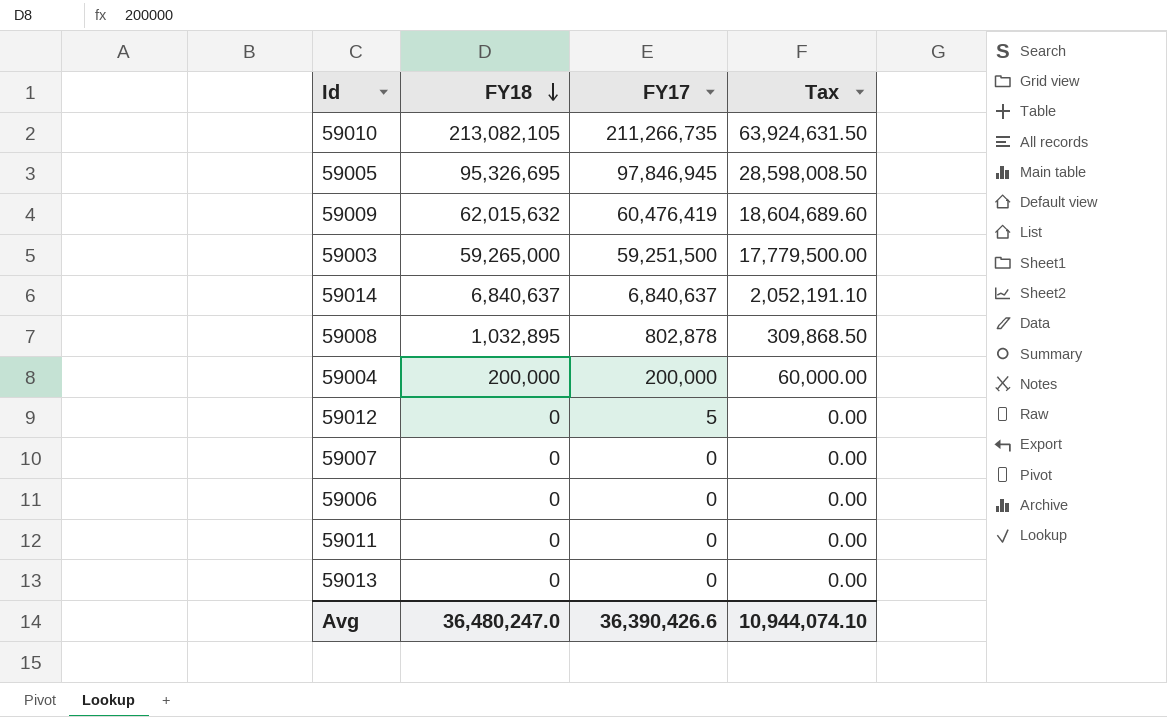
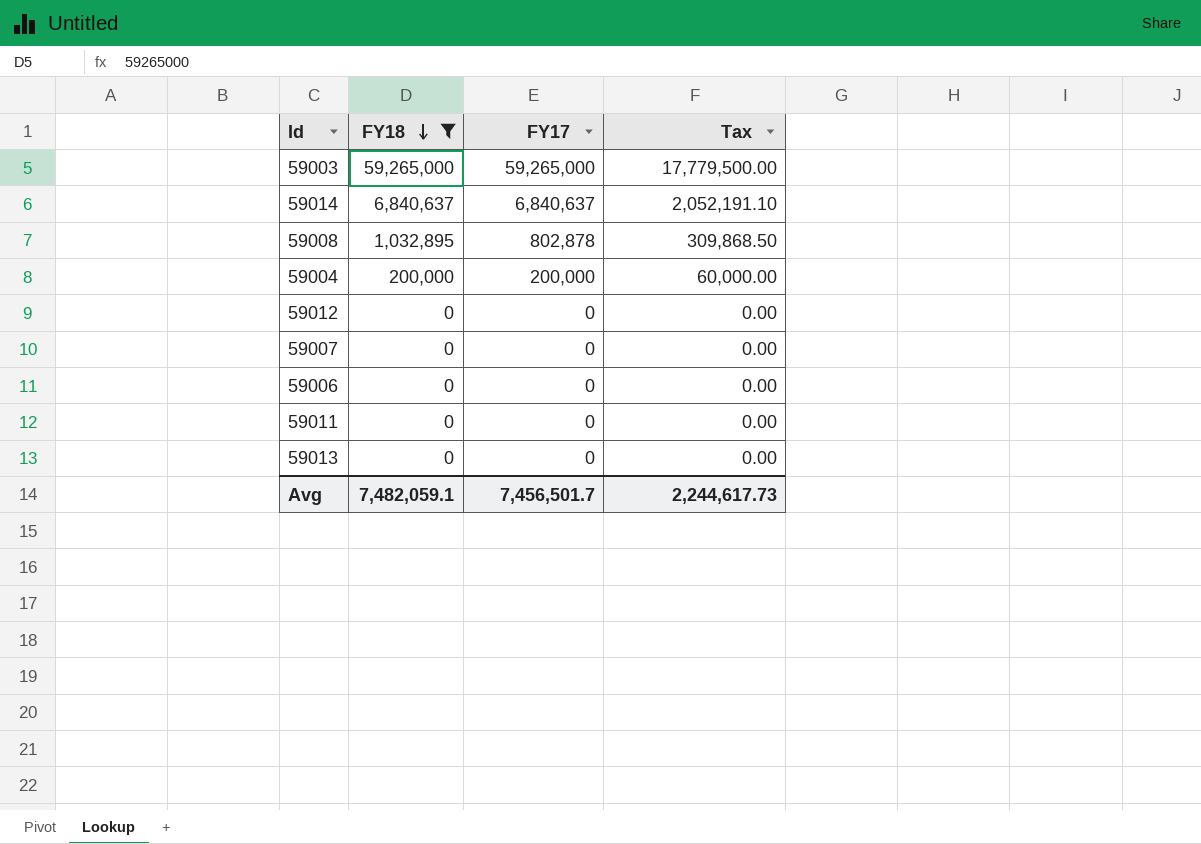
filter: none -> FY18 <= 59,265,000
59003 | FY17: 59,251,500 -> 59,265,000
59012 | FY17: 5 -> 0
Avg | FY18: 36,480,247.0 -> 7,482,059.1
Avg | FY17: 36,390,426.6 -> 7,456,501.7
Avg | Tax: 10,944,074.10 -> 2,244,617.73

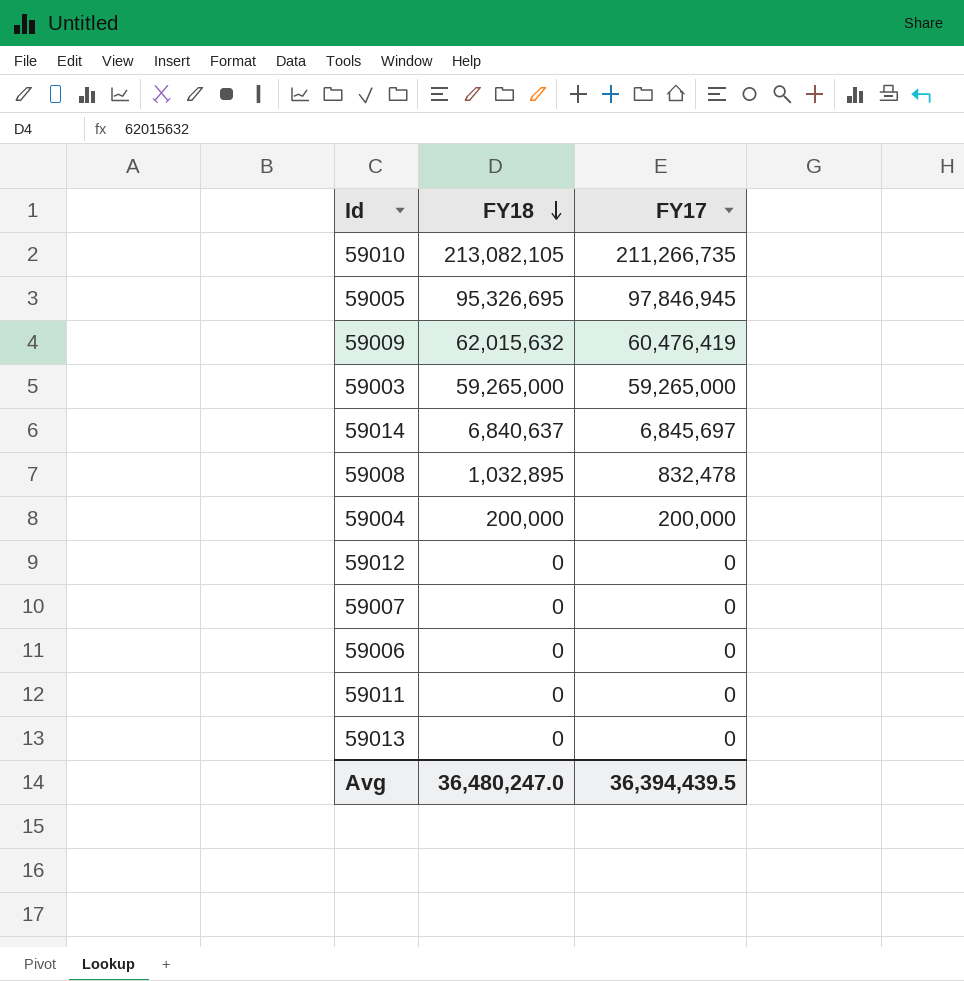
filter: FY18 <= 59,265,000 -> none
column Tax | formula: [FY18] * 0.3 -> none
59014 | FY17: 6,840,637 -> 6,845,697
59008 | FY17: 802,878 -> 832,478
Avg | FY18: 7,482,059.1 -> 36,480,247.0
Avg | FY17: 7,456,501.7 -> 36,394,439.5

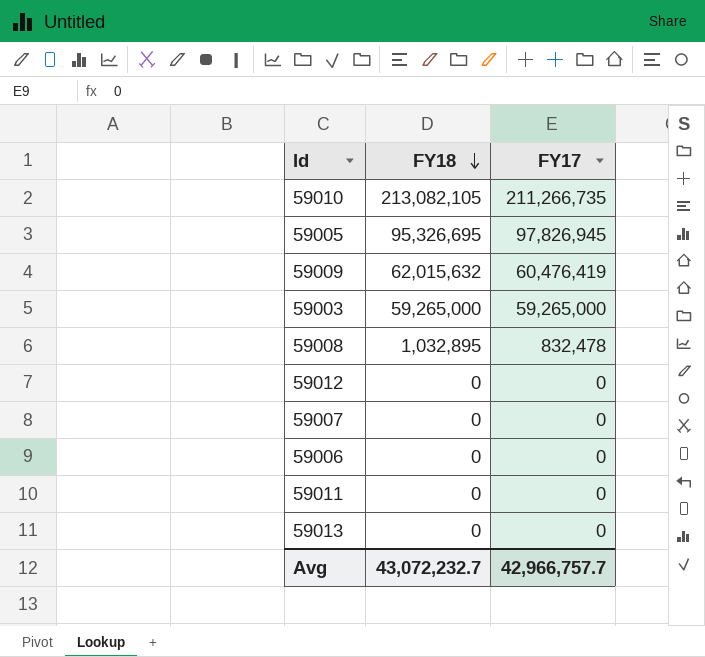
row 59014: 6,840,637 | 6,845,697 -> none
row 59004: 200,000 | 200,000 -> none
59005 | FY17: 97,846,945 -> 97,826,945
Avg | FY18: 36,480,247.0 -> 43,072,232.7
Avg | FY17: 36,394,439.5 -> 42,966,757.7

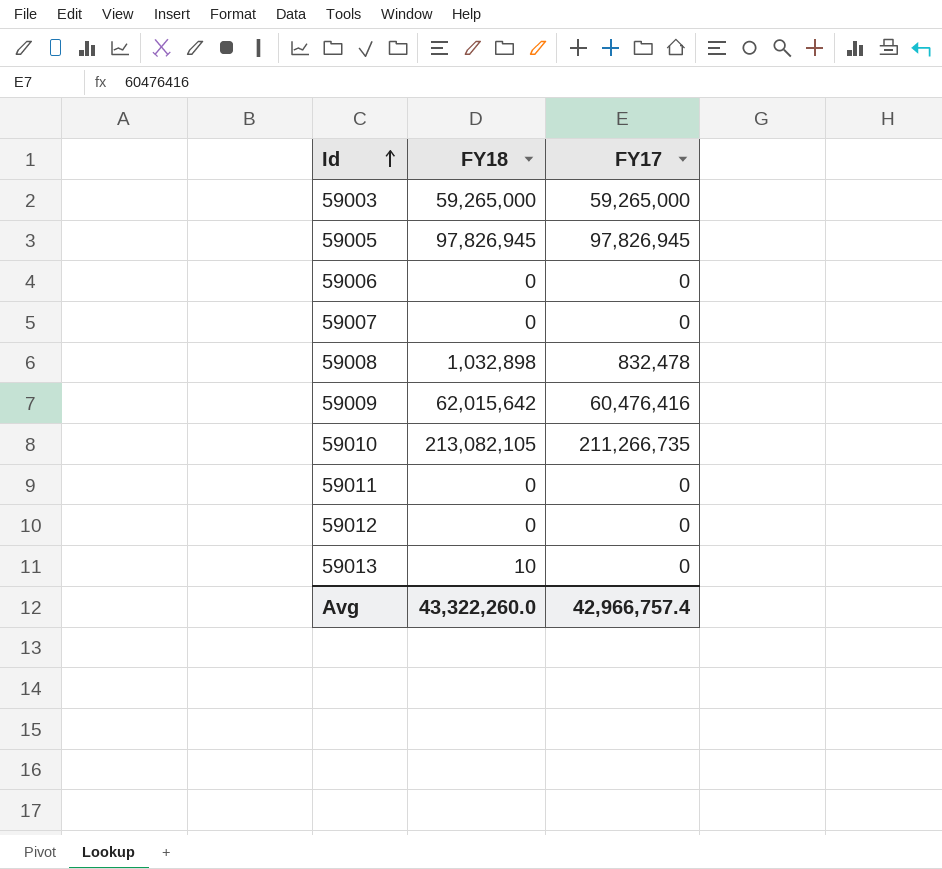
row order: FY18 descending -> Id ascending
59005 | FY18: 95,326,695 -> 97,826,945
59008 | FY18: 1,032,895 -> 1,032,898
59009 | FY18: 62,015,632 -> 62,015,642
59009 | FY17: 60,476,419 -> 60,476,416
59013 | FY18: 0 -> 10
Avg | FY18: 43,072,232.7 -> 43,322,260.0
Avg | FY17: 42,966,757.7 -> 42,966,757.4

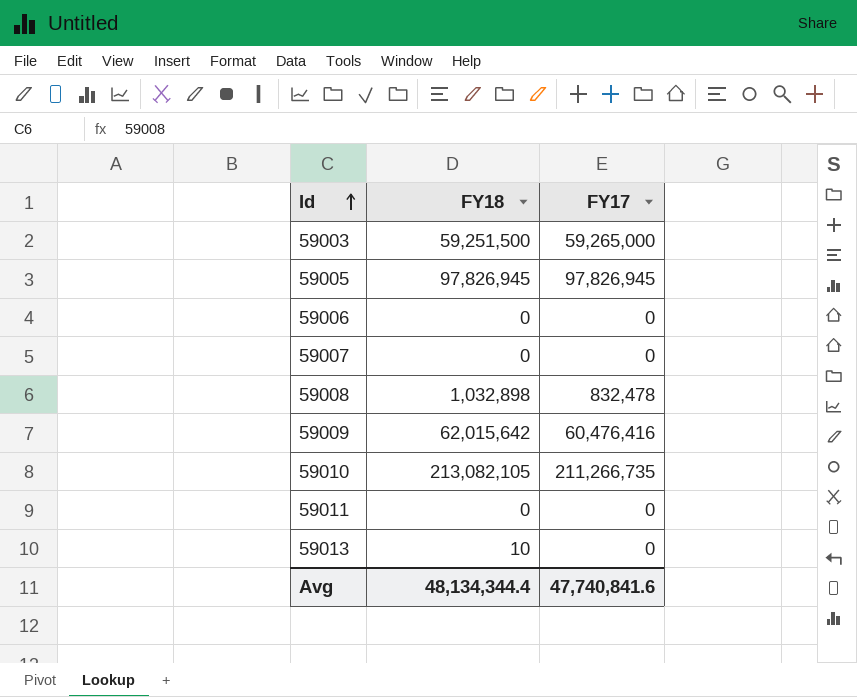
row 59012: 0 | 0 -> none
59003 | FY18: 59,265,000 -> 59,251,500
Avg | FY18: 43,322,260.0 -> 48,134,344.4
Avg | FY17: 42,966,757.4 -> 47,740,841.6

